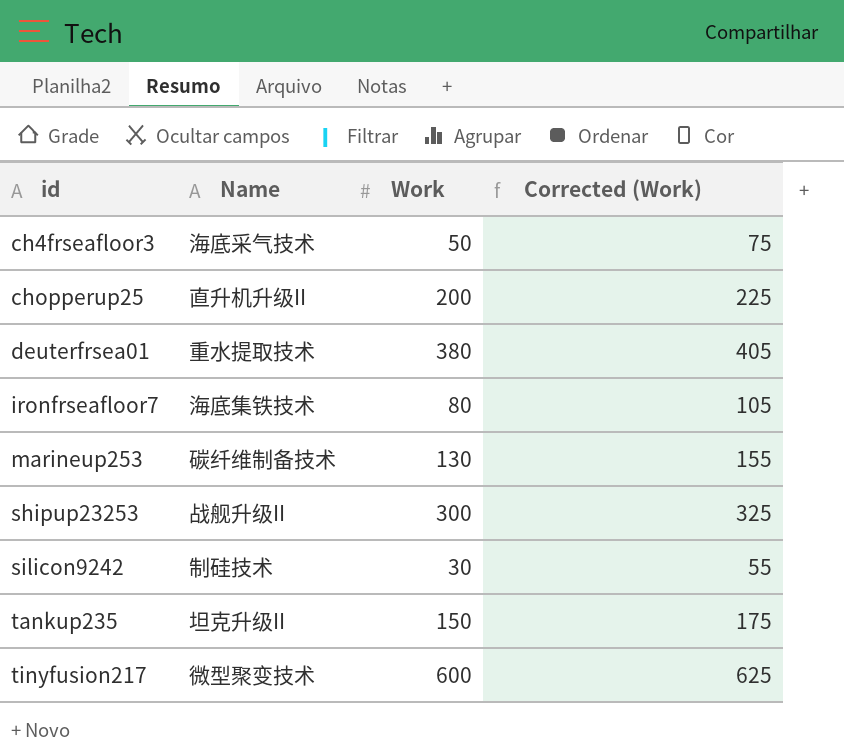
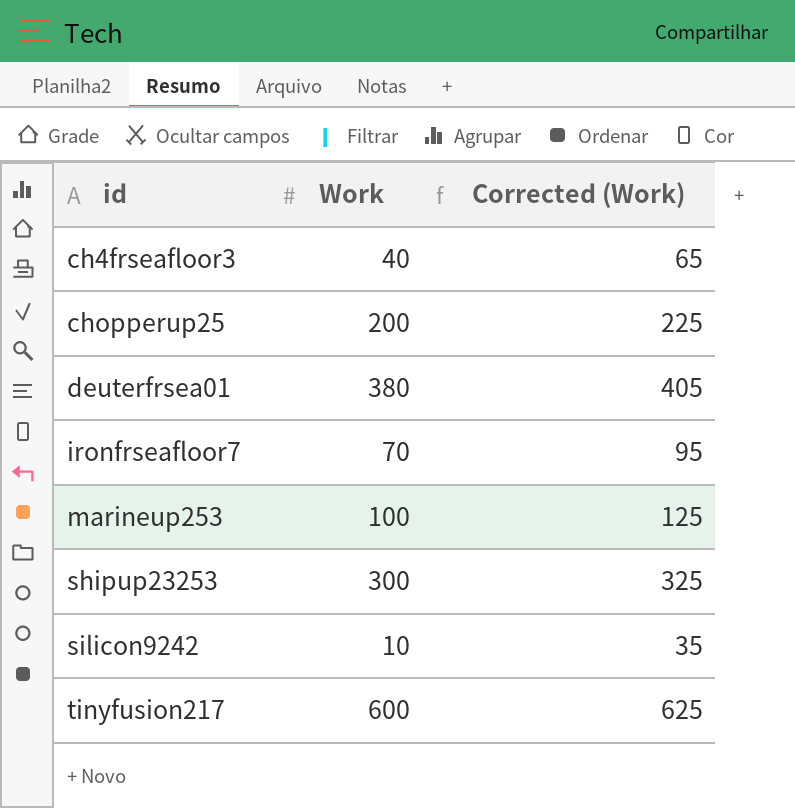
column Name | position: 2 -> none
row tankup235: 坦克升级II | 150 | 175 -> none
ch4frseafloor3 | Work: 50 -> 40
ch4frseafloor3 | Corrected (Work): 75 -> 65
ironfrseafloor7 | Work: 80 -> 70
ironfrseafloor7 | Corrected (Work): 105 -> 95
marineup253 | Work: 130 -> 100
marineup253 | Corrected (Work): 155 -> 125
silicon9242 | Work: 30 -> 10
silicon9242 | Corrected (Work): 55 -> 35

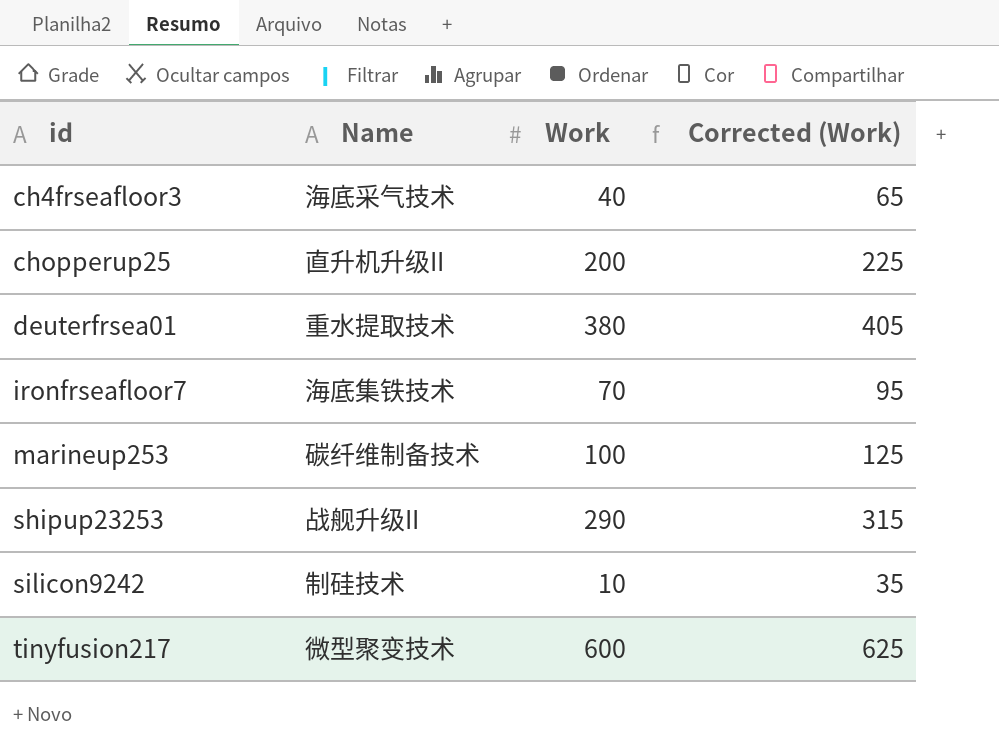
column Name | position: none -> 2
shipup23253 | Work: 300 -> 290
shipup23253 | Corrected (Work): 325 -> 315

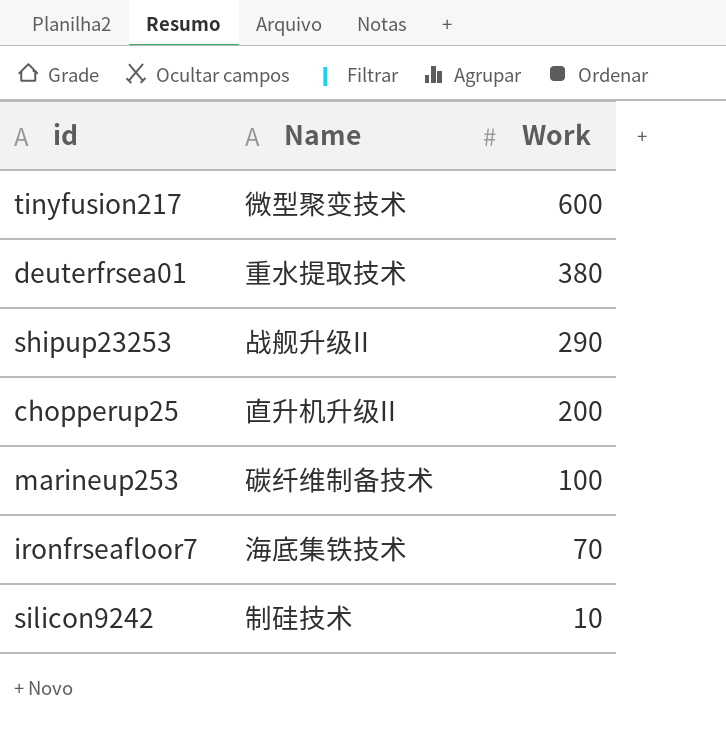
row order: id ascending -> Work descending
column Corrected (Work) | formula: [Work] + 25 -> none
row ch4frseafloor3: 海底采气技术 | 40 | 65 -> none

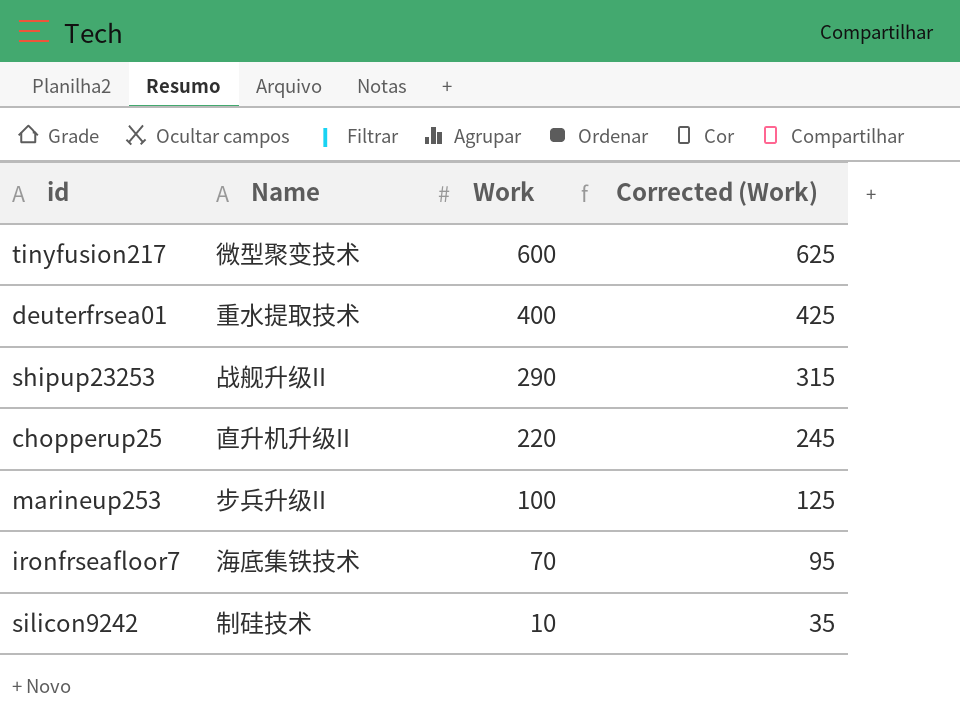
column Corrected (Work) | formula: none -> [Work] + 25
deuterfrsea01 | Work: 380 -> 400
chopperup25 | Work: 200 -> 220
marineup253 | Name: 碳纤维制备技术 -> 步兵升级II

